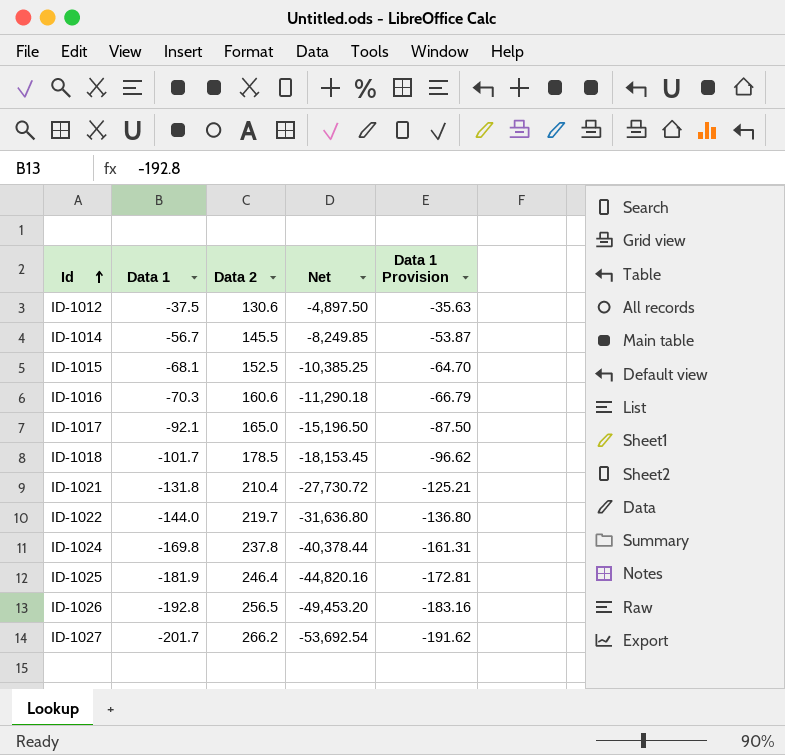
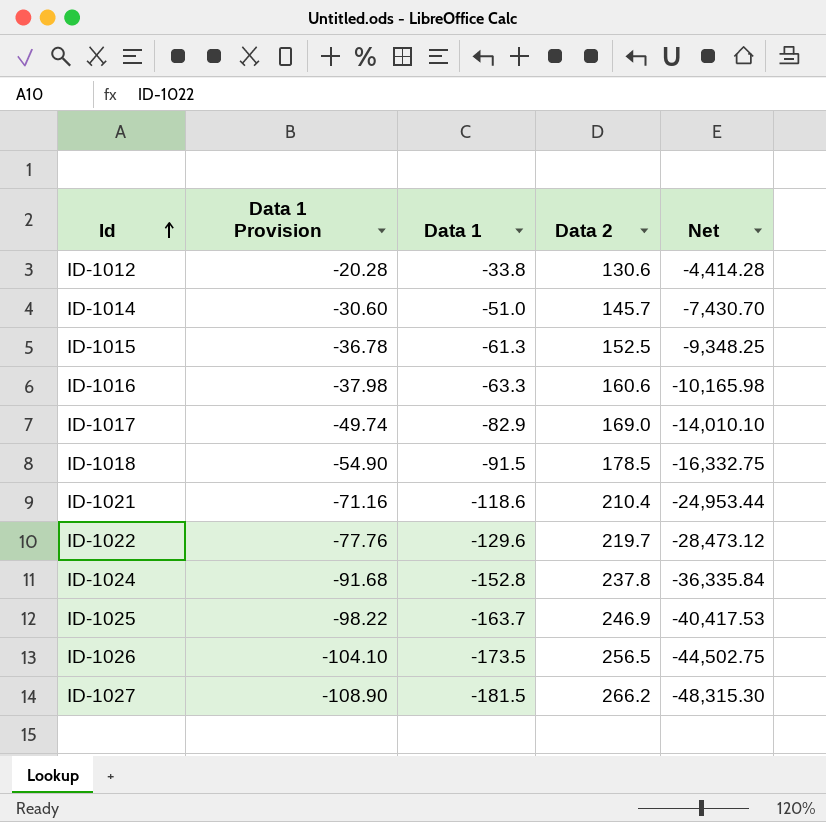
column Data 1 Provision | formula: [Data 1] * 0.95 -> [Data 1] * 0.6
column Data 1 Provision | position: 5 -> 2
ID-1012 | Data 1: -37.5 -> -33.8
ID-1012 | Net: -4,897.50 -> -4,414.28
ID-1014 | Data 1: -56.7 -> -51.0
ID-1014 | Data 2: 145.5 -> 145.7
ID-1014 | Net: -8,249.85 -> -7,430.70
ID-1015 | Data 1: -68.1 -> -61.3
ID-1015 | Net: -10,385.25 -> -9,348.25
ID-1016 | Data 1: -70.3 -> -63.3
ID-1016 | Net: -11,290.18 -> -10,165.98
ID-1017 | Data 1: -92.1 -> -82.9
ID-1017 | Data 2: 165.0 -> 169.0
ID-1017 | Net: -15,196.50 -> -14,010.10
ID-1018 | Data 1: -101.7 -> -91.5
ID-1018 | Net: -18,153.45 -> -16,332.75
ID-1021 | Data 1: -131.8 -> -118.6
ID-1021 | Net: -27,730.72 -> -24,953.44
ID-1022 | Data 1: -144.0 -> -129.6
ID-1022 | Net: -31,636.80 -> -28,473.12
ID-1024 | Data 1: -169.8 -> -152.8
ID-1024 | Net: -40,378.44 -> -36,335.84
ID-1025 | Data 1: -181.9 -> -163.7
ID-1025 | Data 2: 246.4 -> 246.9
ID-1025 | Net: -44,820.16 -> -40,417.53
ID-1026 | Data 1: -192.8 -> -173.5
ID-1026 | Net: -49,453.20 -> -44,502.75
ID-1027 | Data 1: -201.7 -> -181.5
ID-1027 | Net: -53,692.54 -> -48,315.30

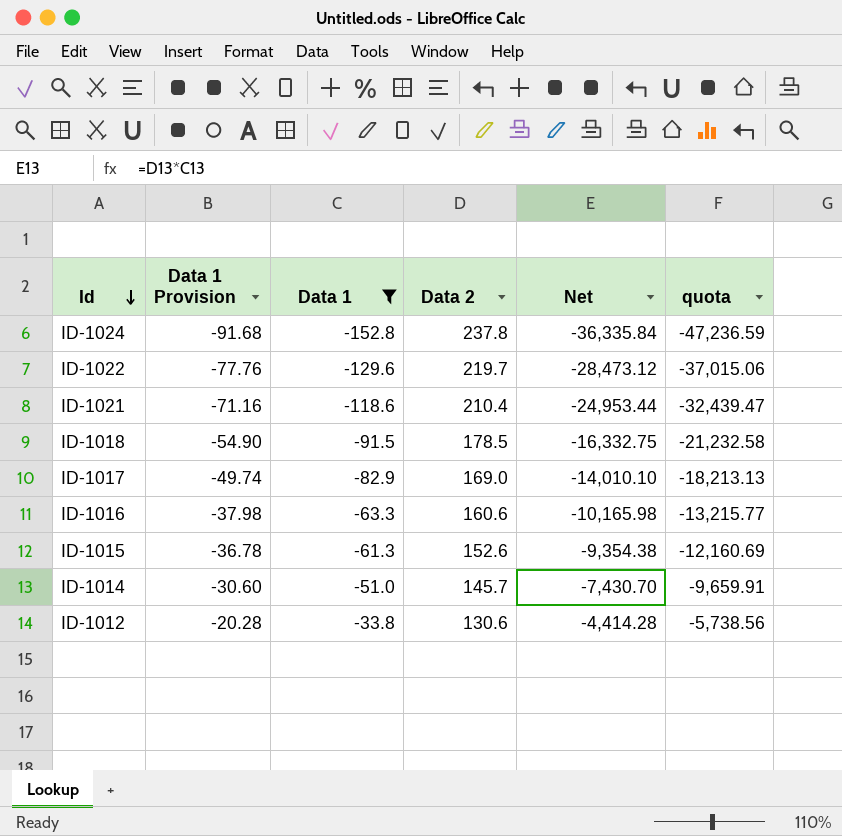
filter: none -> Data 1 >= -152.8
row order: Id ascending -> Id descending
column quota | formula: none -> [Net] * 1.3
ID-1015 | Data 2: 152.5 -> 152.6
ID-1015 | Net: -9,348.25 -> -9,354.38

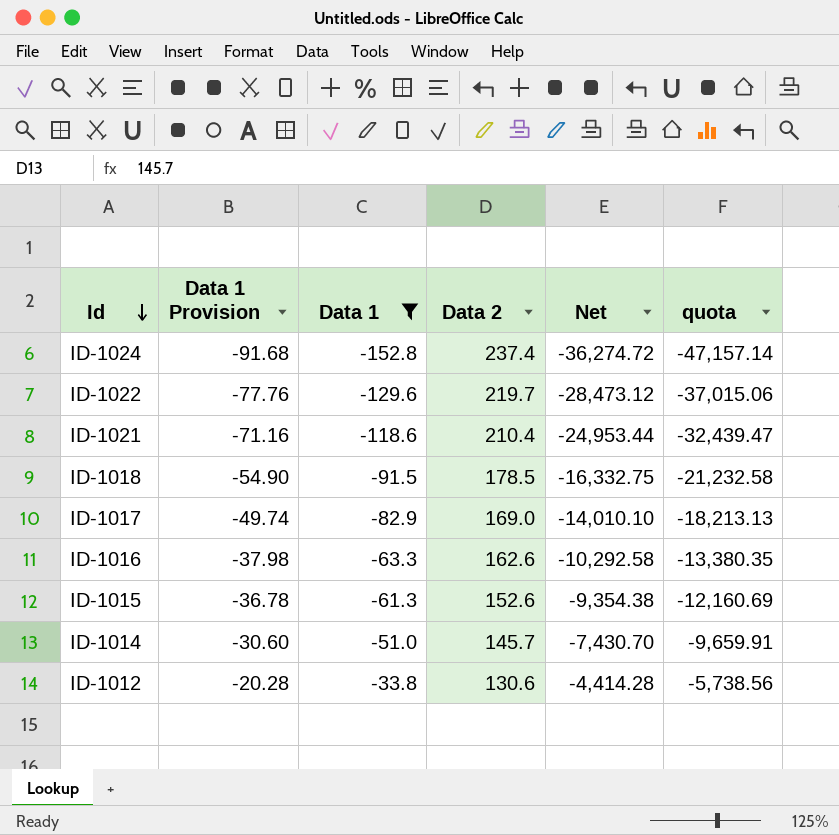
ID-1024 | Data 2: 237.8 -> 237.4
ID-1024 | Net: -36,335.84 -> -36,274.72
ID-1024 | quota: -47,236.59 -> -47,157.14
ID-1016 | Data 2: 160.6 -> 162.6
ID-1016 | Net: -10,165.98 -> -10,292.58
ID-1016 | quota: -13,215.77 -> -13,380.35

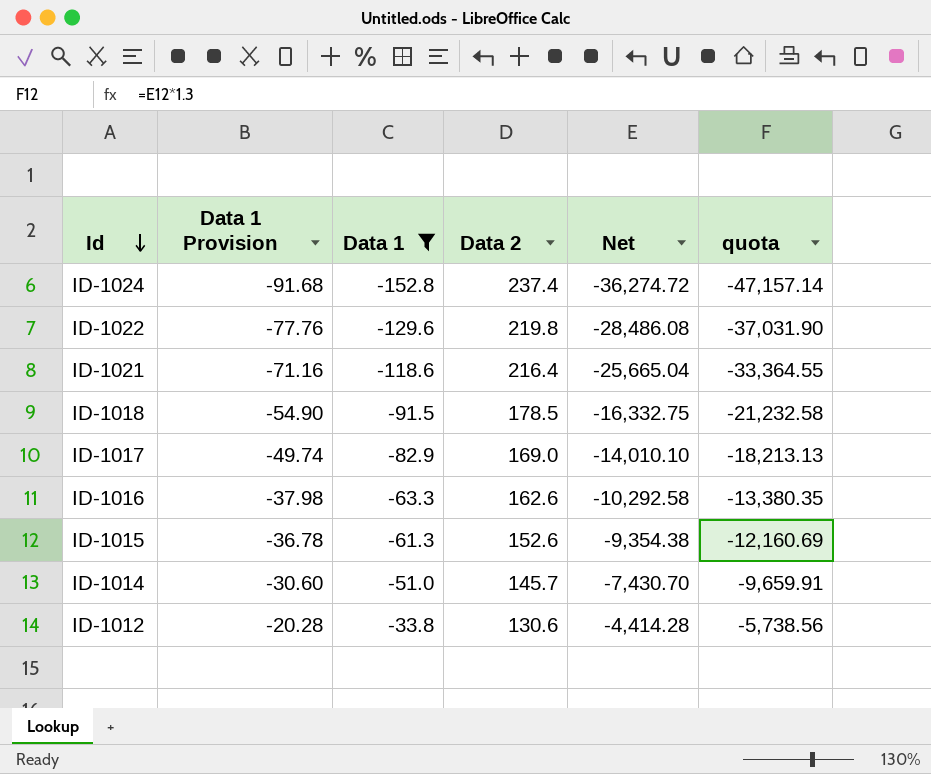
ID-1022 | Data 2: 219.7 -> 219.8
ID-1022 | Net: -28,473.12 -> -28,486.08
ID-1022 | quota: -37,015.06 -> -37,031.90
ID-1021 | Data 2: 210.4 -> 216.4
ID-1021 | Net: -24,953.44 -> -25,665.04
ID-1021 | quota: -32,439.47 -> -33,364.55

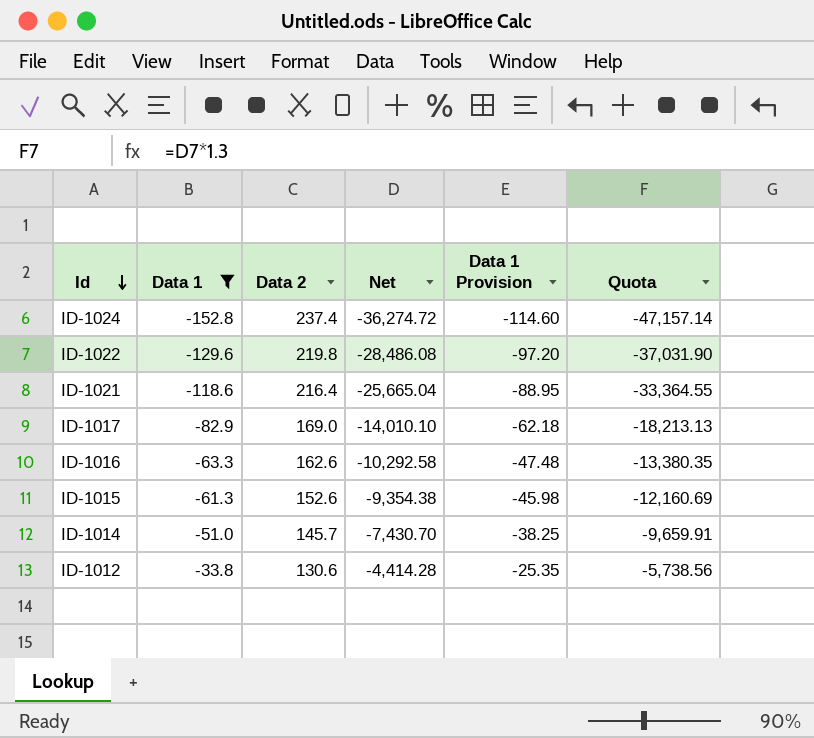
column Data 1 Provision | formula: [Data 1] * 0.6 -> [Data 1] * 0.75
column Data 1 Provision | position: 2 -> 5
column name: quota -> Quota
row ID-1018: -54.90 | -91.5 | 178.5 | -16,332.75 | -21,232.58 -> none

